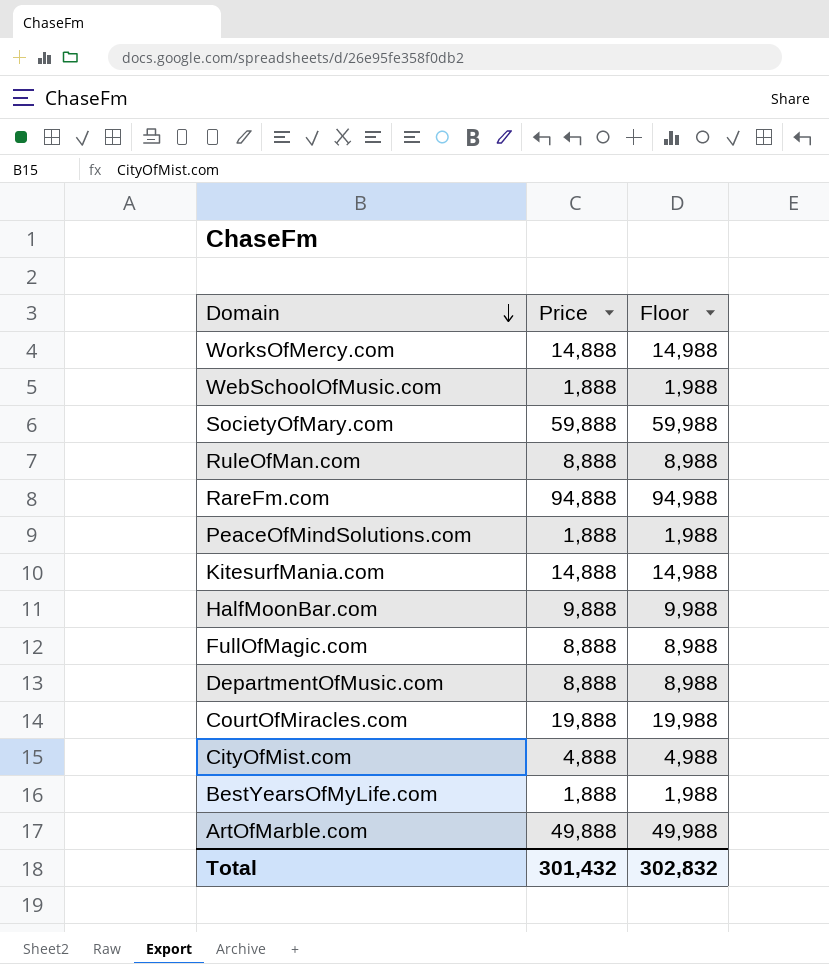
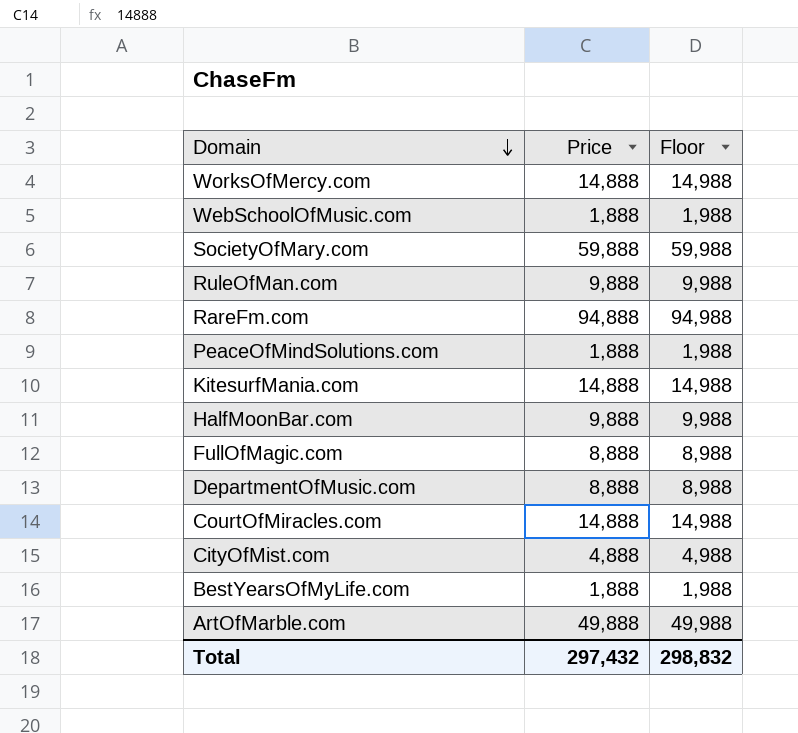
RuleOfMan.com | Price: 8,888 -> 9,888
RuleOfMan.com | Floor: 8,988 -> 9,988
CourtOfMiracles.com | Price: 19,888 -> 14,888
CourtOfMiracles.com | Floor: 19,988 -> 14,988
Total | Price: 301,432 -> 297,432
Total | Floor: 302,832 -> 298,832

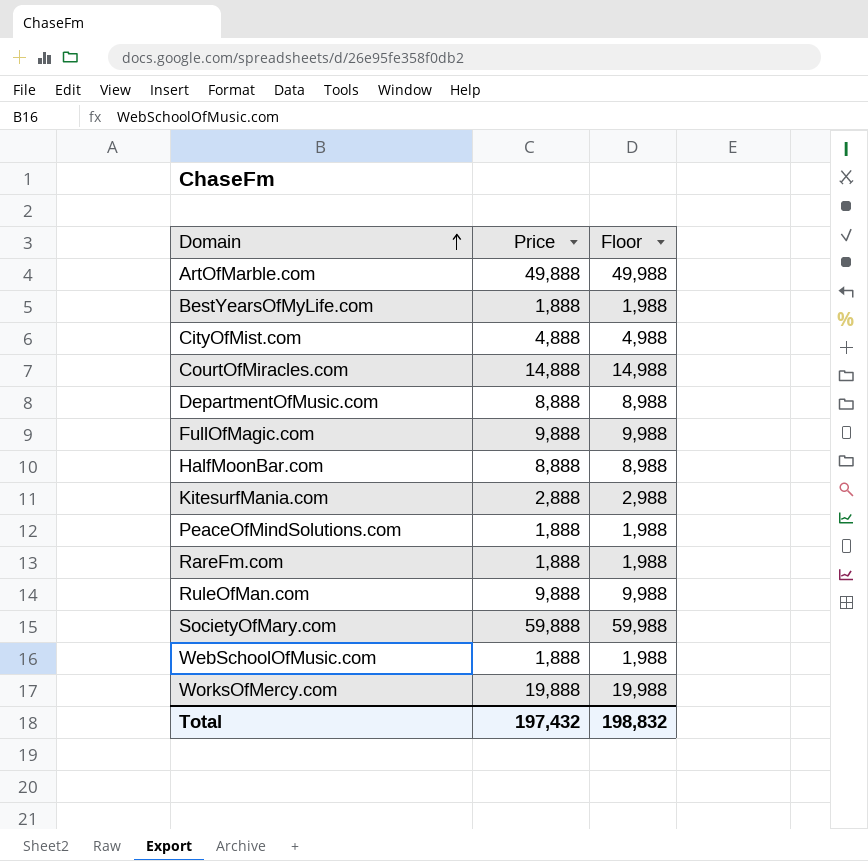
row order: Domain descending -> Domain ascending
FullOfMagic.com | Price: 8,888 -> 9,888
FullOfMagic.com | Floor: 8,988 -> 9,988
HalfMoonBar.com | Price: 9,888 -> 8,888
HalfMoonBar.com | Floor: 9,988 -> 8,988
KitesurfMania.com | Price: 14,888 -> 2,888
KitesurfMania.com | Floor: 14,988 -> 2,988
RareFm.com | Price: 94,888 -> 1,888
RareFm.com | Floor: 94,988 -> 1,988
WorksOfMercy.com | Price: 14,888 -> 19,888
WorksOfMercy.com | Floor: 14,988 -> 19,988
Total | Price: 297,432 -> 197,432
Total | Floor: 298,832 -> 198,832

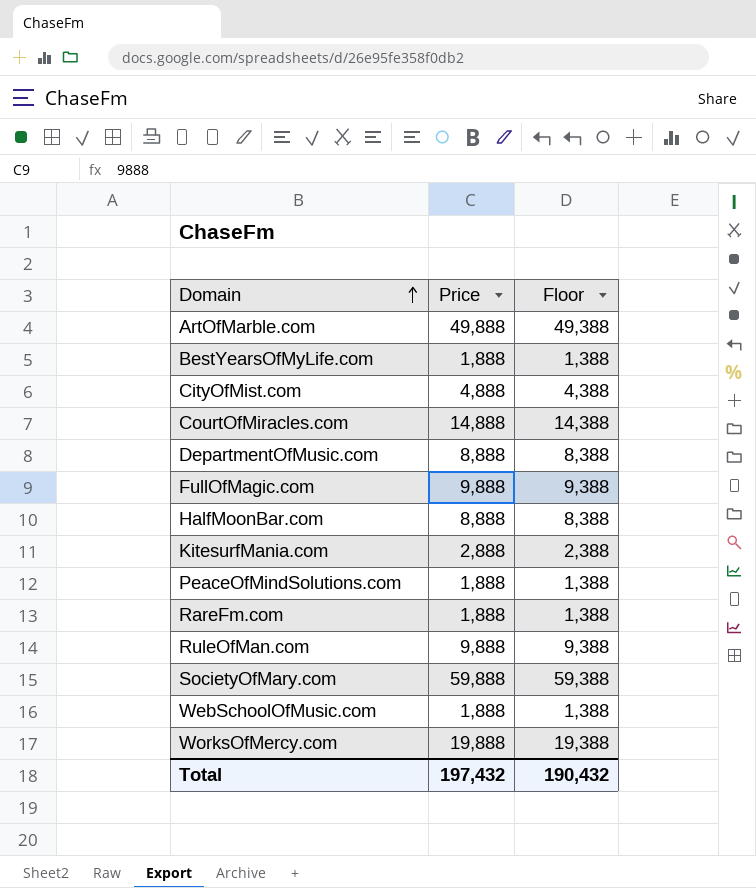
column Floor | formula: [Price] + 100 -> [Price] - 500
Total | Floor: 198,832 -> 190,432

